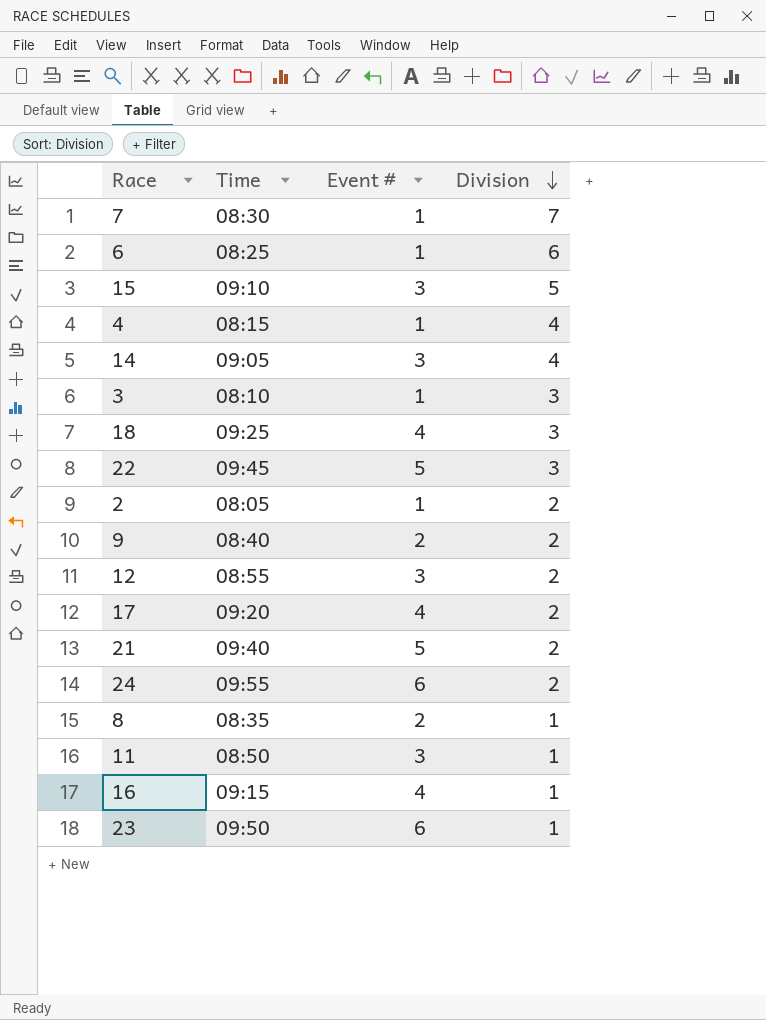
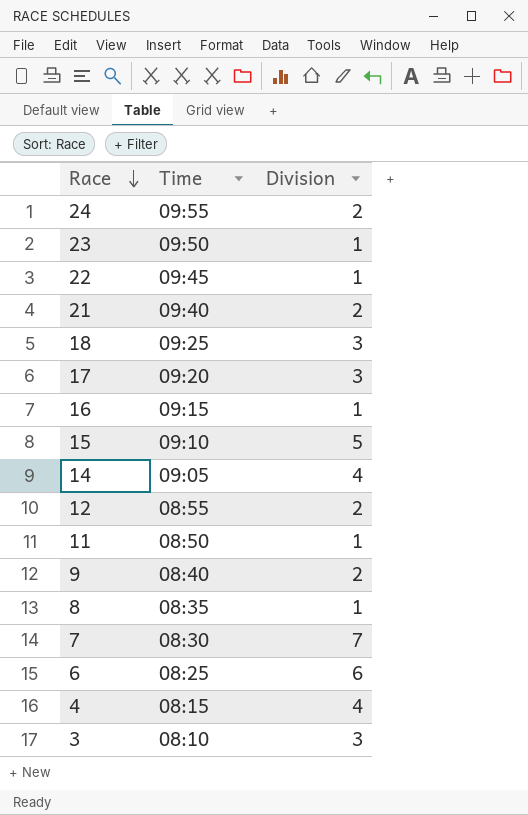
row order: Division descending -> Race descending
column Event # | position: 3 -> none
row 2: 08:05 | 1 | 2 -> none
22 | Division: 3 -> 1
17 | Division: 2 -> 3

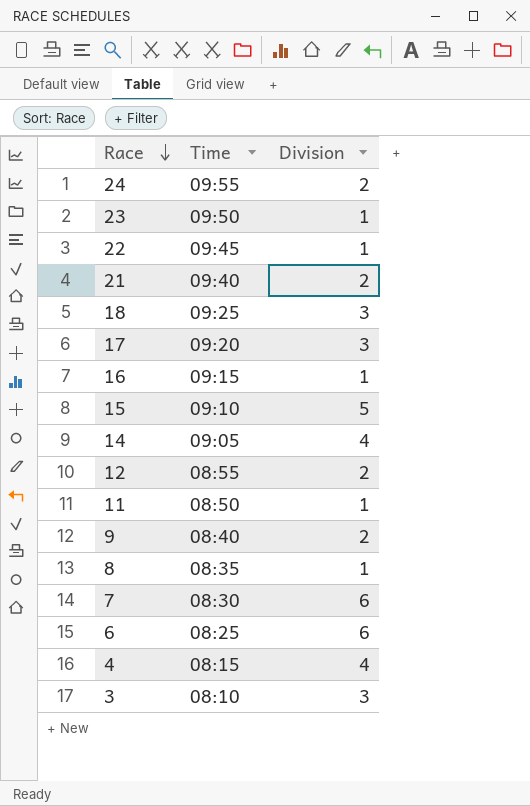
7 | Division: 7 -> 6

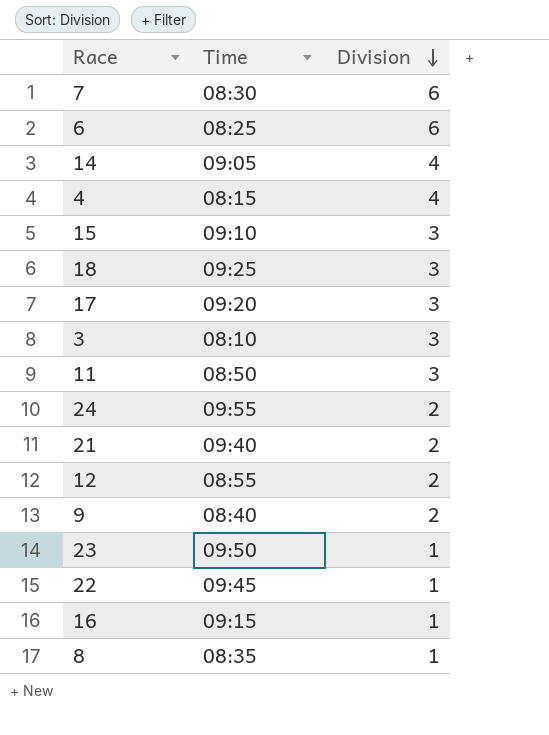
row order: Race descending -> Division descending
15 | Division: 5 -> 3
11 | Division: 1 -> 3

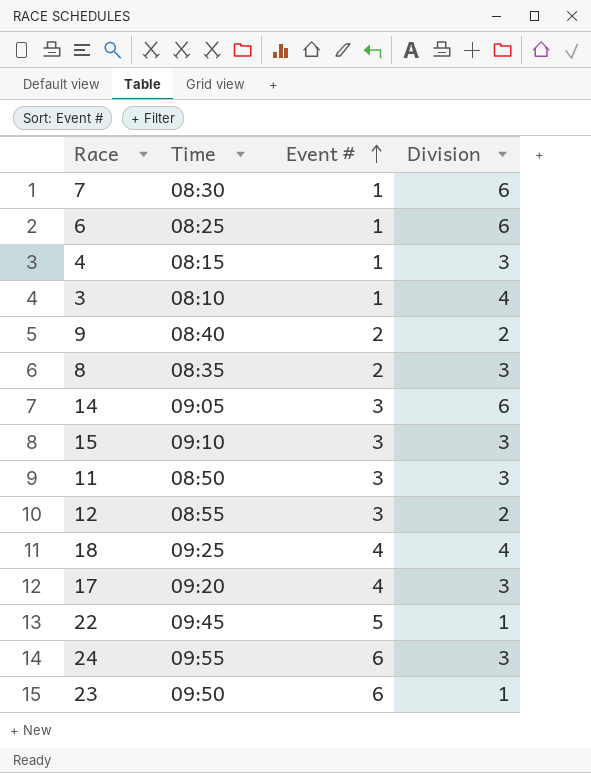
row order: Division descending -> Event # ascending
column Event # | position: none -> 3
row 21: 09:40 | 2 -> none
row 16: 09:15 | 1 -> none
4 | Division: 4 -> 3
3 | Division: 3 -> 4
8 | Division: 1 -> 3
14 | Division: 4 -> 6
18 | Division: 3 -> 4
24 | Division: 2 -> 3

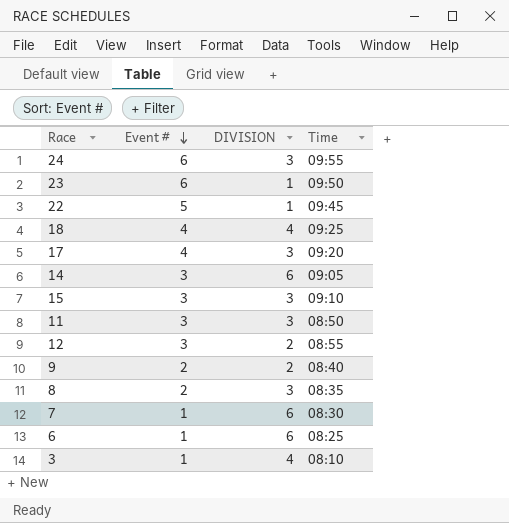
row order: Event # ascending -> Event # descending
column name: Division -> DIVISION
column Time | position: 2 -> 4
row 4: 08:15 | 1 | 3 -> none

